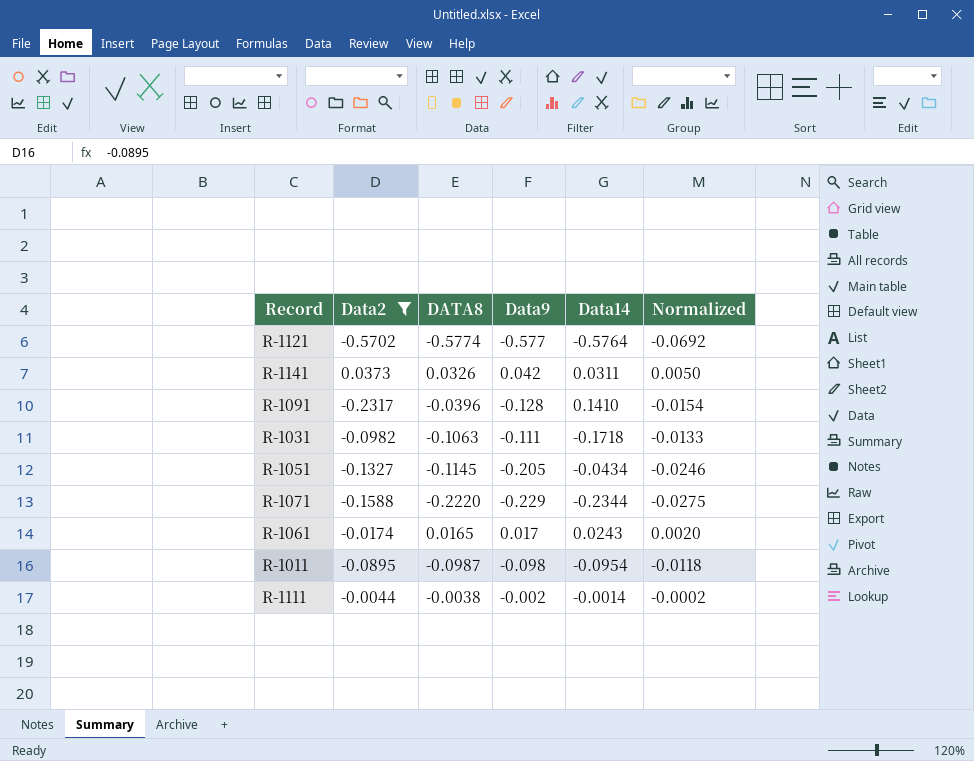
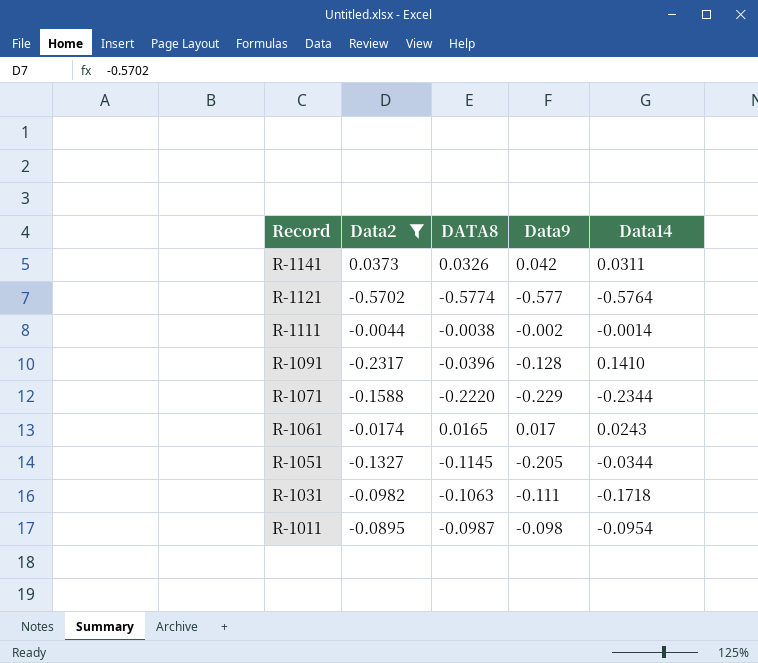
row order: none -> Record descending
column Normalized | formula: [Data9] * 0.12 -> none
R-1051 | Data14: -0.0434 -> -0.0344

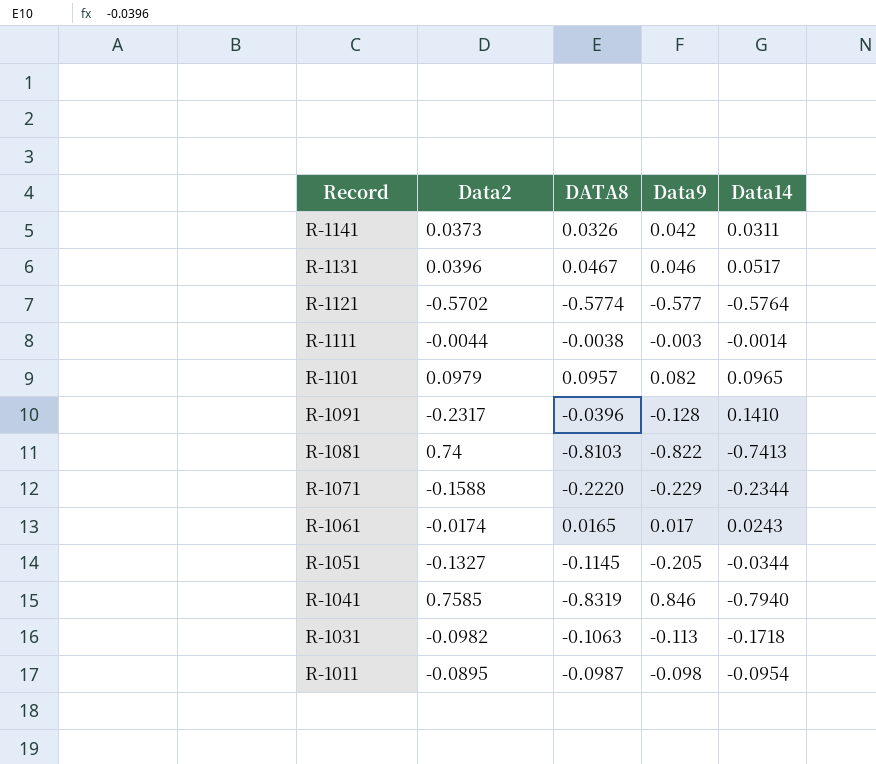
filter: Data2 <= 0.0373 -> none
R-1111 | Data9: -0.002 -> -0.003
R-1031 | Data9: -0.111 -> -0.113

